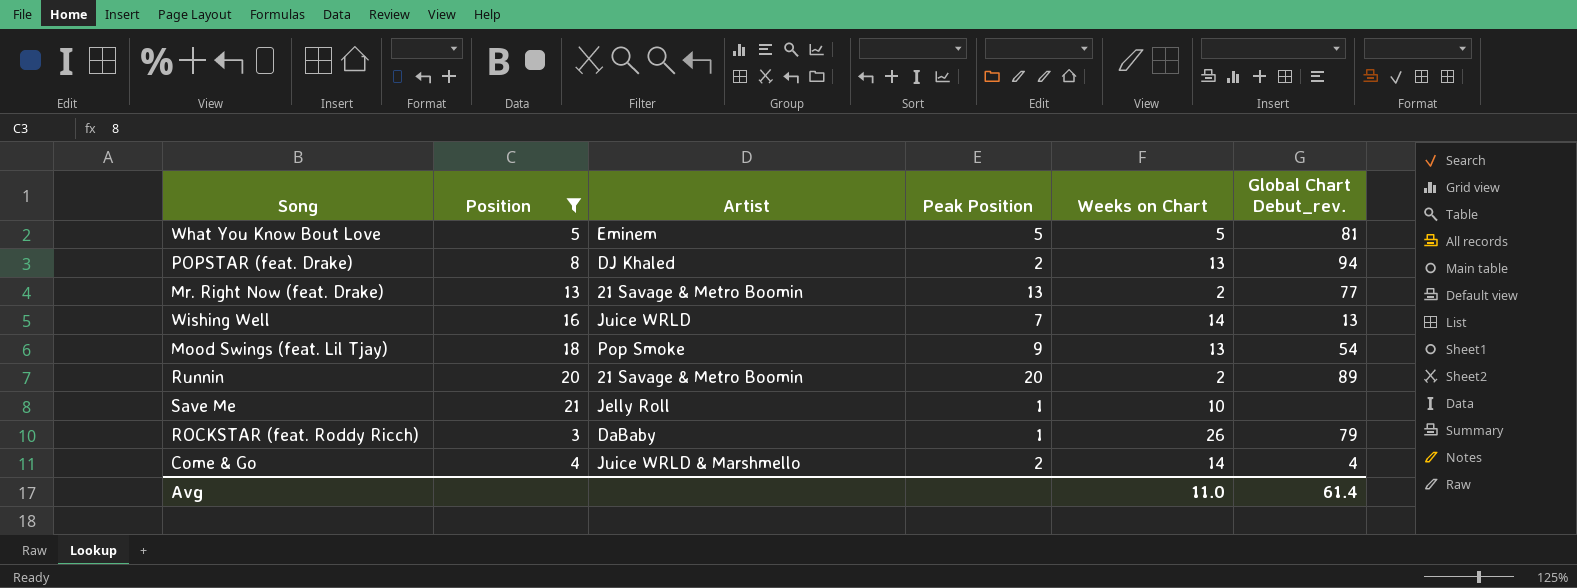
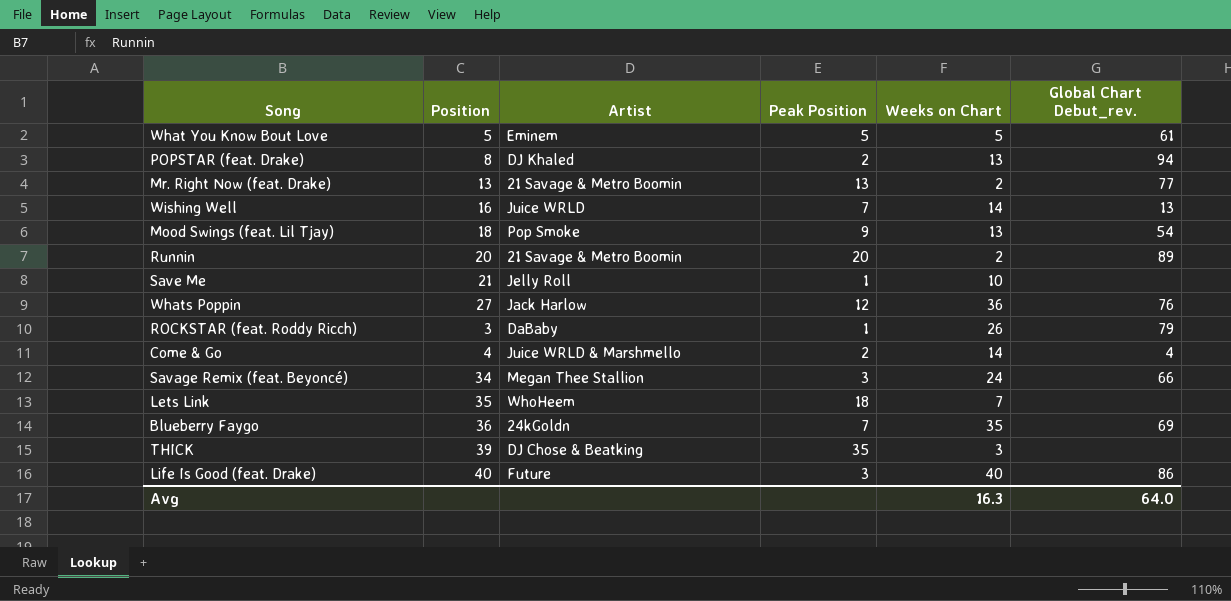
filter: Position <= 21 -> none
What You Know Bout Love | Global Chart Debut_rev.: 81 -> 61
Avg | Weeks on Chart: 11.0 -> 16.3
Avg | Global Chart Debut_rev.: 61.4 -> 64.0

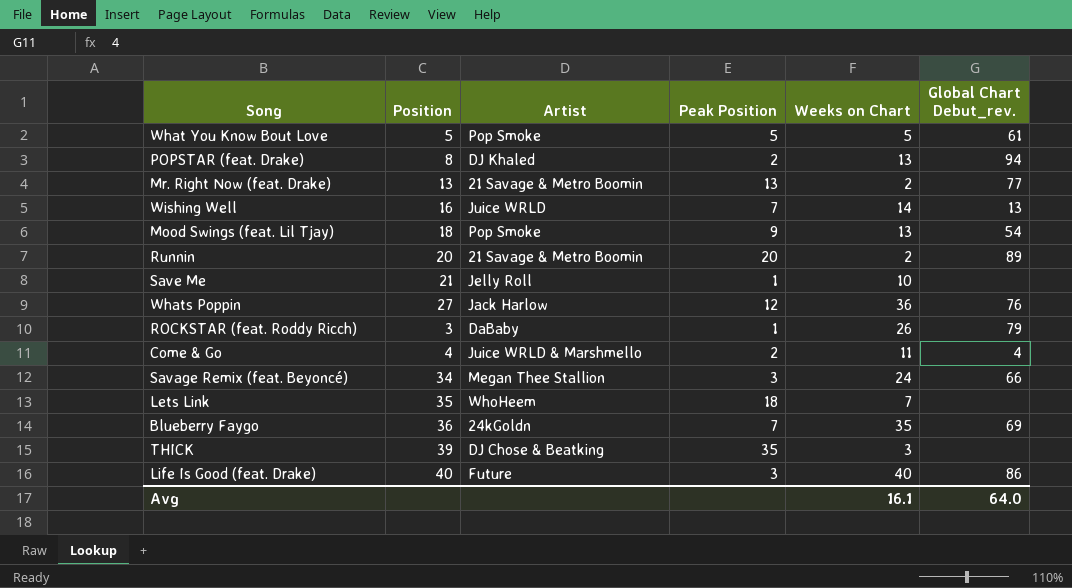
What You Know Bout Love | Artist: Eminem -> Pop Smoke
Come & Go | Weeks on Chart: 14 -> 11
Avg | Weeks on Chart: 16.3 -> 16.1

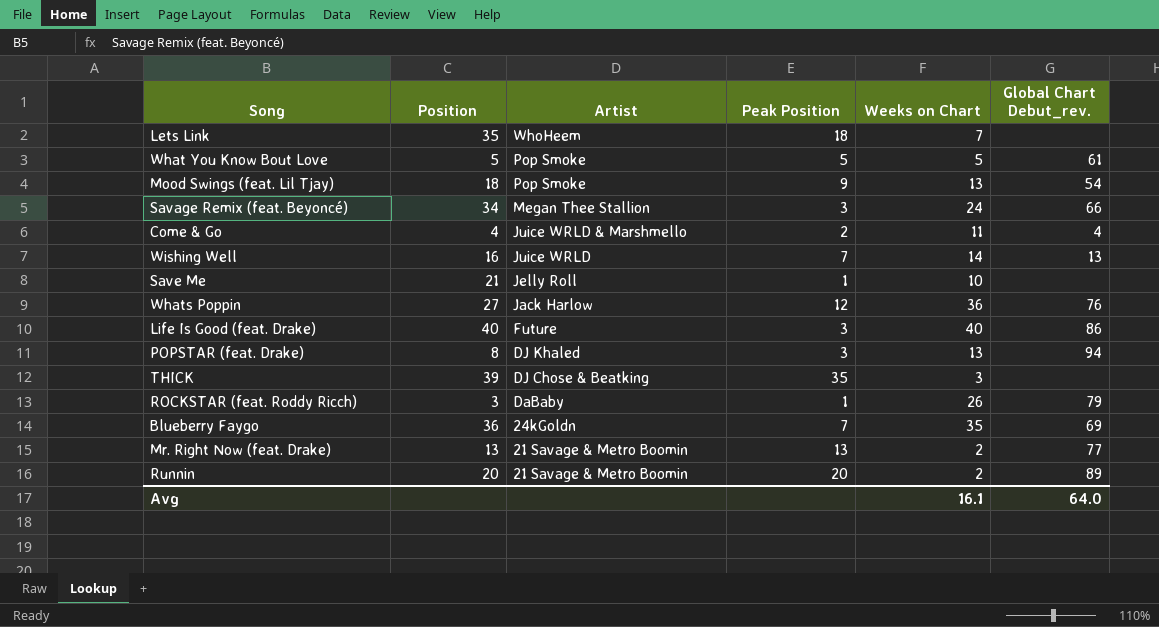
row order: none -> Artist descending
POPSTAR (feat. Drake) | Peak Position: 2 -> 3

